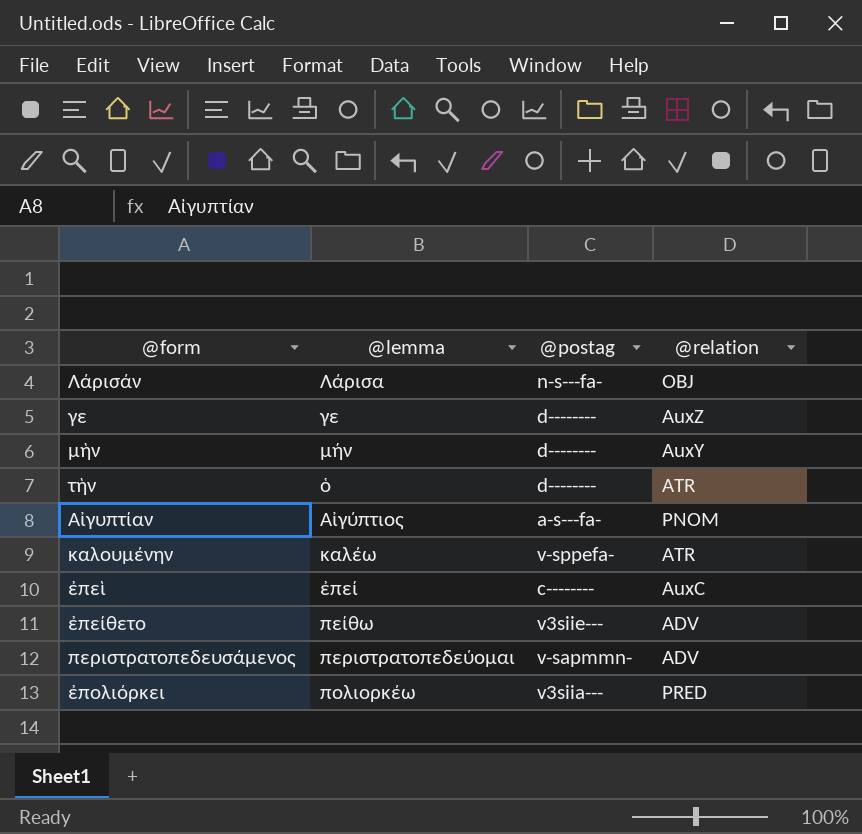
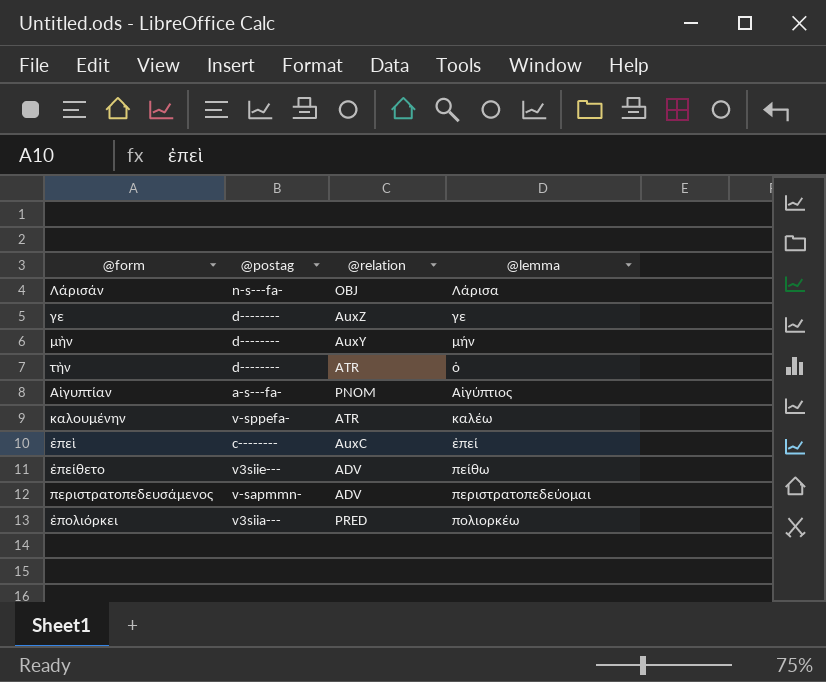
column @lemma | position: 2 -> 4

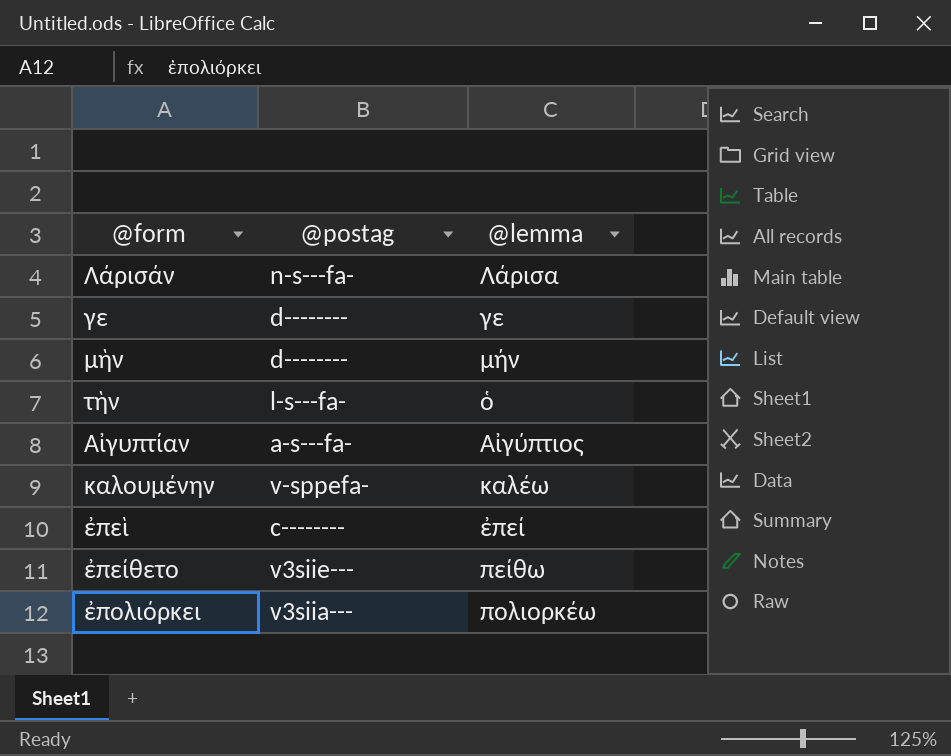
column @relation | position: 3 -> none
row περιστρατοπεδευσάμενος: v-sapmmn- | ADV | περιστρατοπεδεύομαι -> none
τὴν | @postag: d-------- -> l-s---fa-

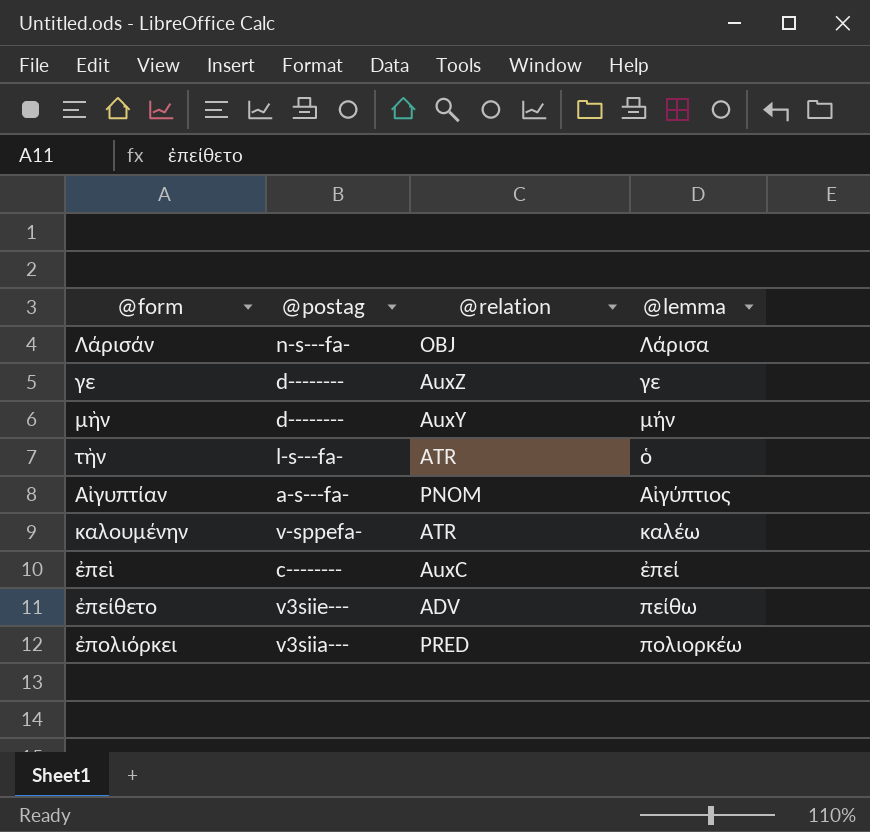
column @relation | position: none -> 3

